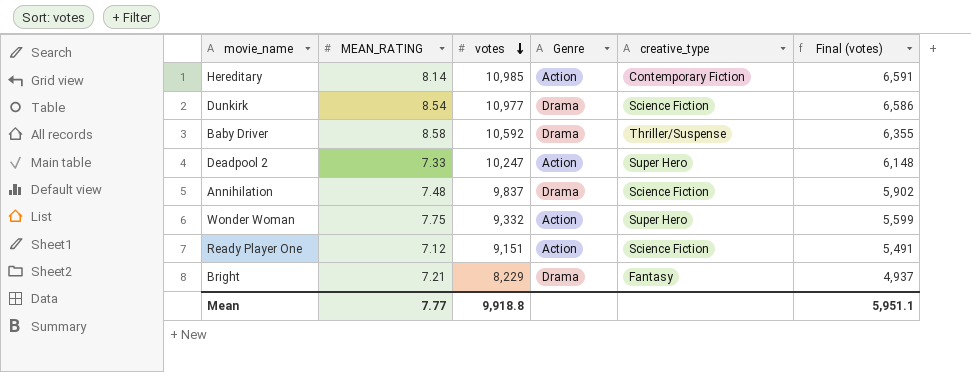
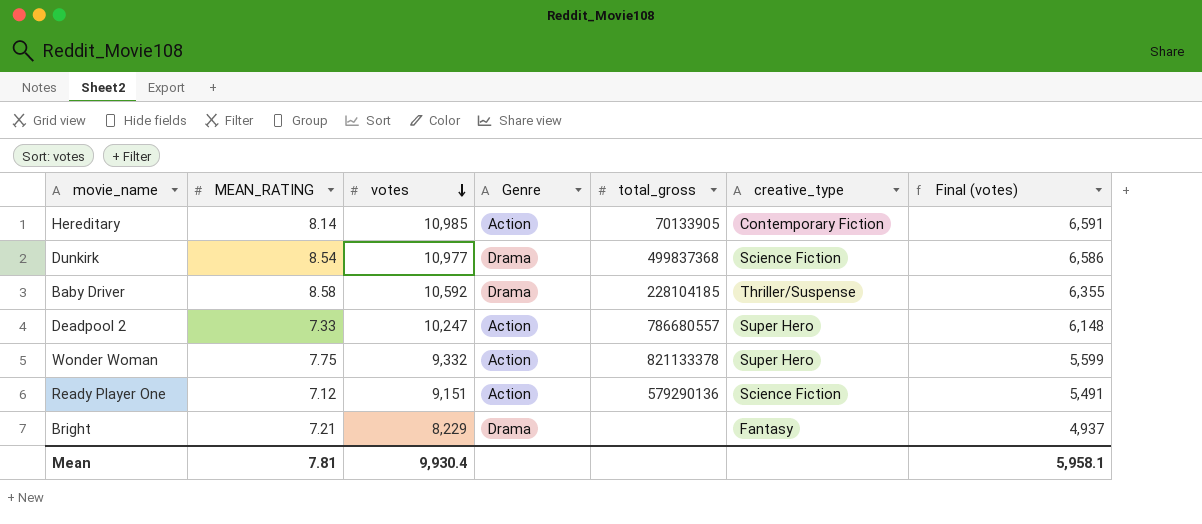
column total_gross | position: none -> 5
row Annihilation: 7.48 | 9,837 | Drama | Science Fiction | 5,902 -> none
Mean | MEAN_RATING: 7.77 -> 7.81
Mean | votes: 9,918.8 -> 9,930.4
Mean | Final (votes): 5,951.1 -> 5,958.1

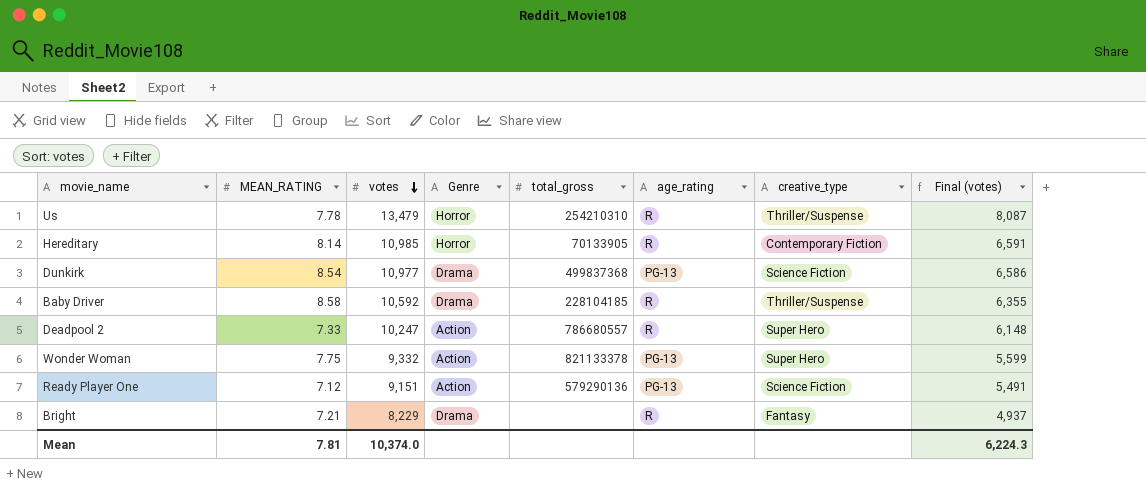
column age_rating | position: none -> 6
row Us: none -> 7.78 | 13,479 | Horror | 254210310 | R | Thriller/Suspense | 8,087
Hereditary | Genre: Action -> Horror
Mean | votes: 9,930.4 -> 10,374.0
Mean | Final (votes): 5,958.1 -> 6,224.3

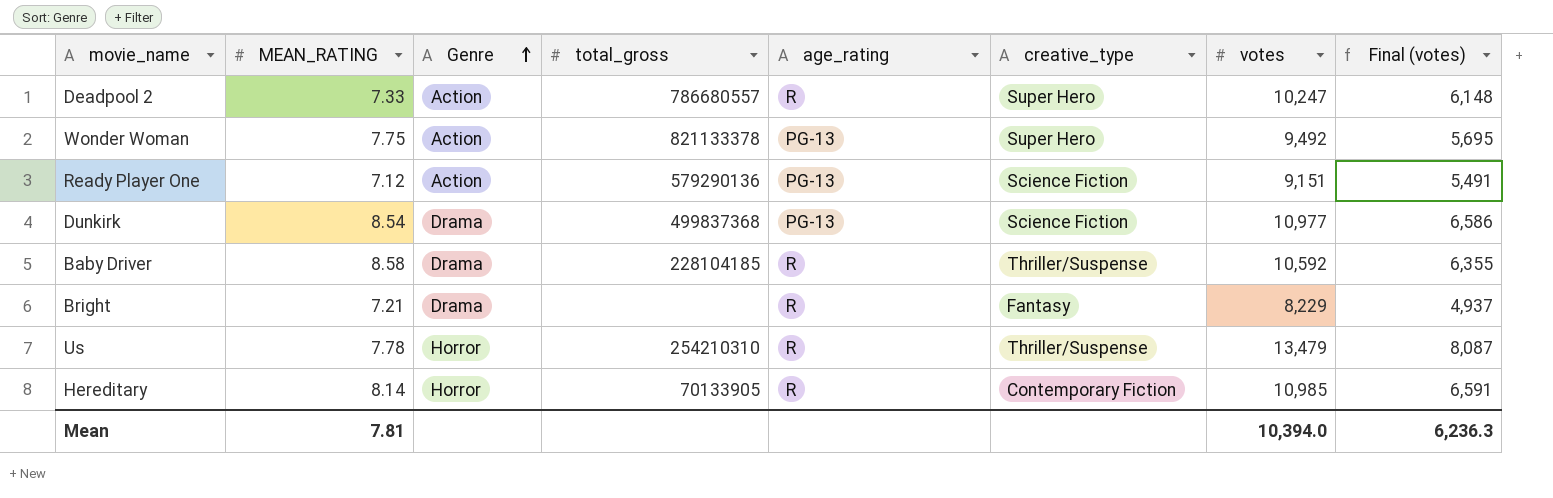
row order: votes descending -> Genre ascending
column votes | position: 3 -> 7
Wonder Woman | votes: 9,332 -> 9,492
Wonder Woman | Final (votes): 5,599 -> 5,695
Mean | votes: 10,374.0 -> 10,394.0
Mean | Final (votes): 6,224.3 -> 6,236.3

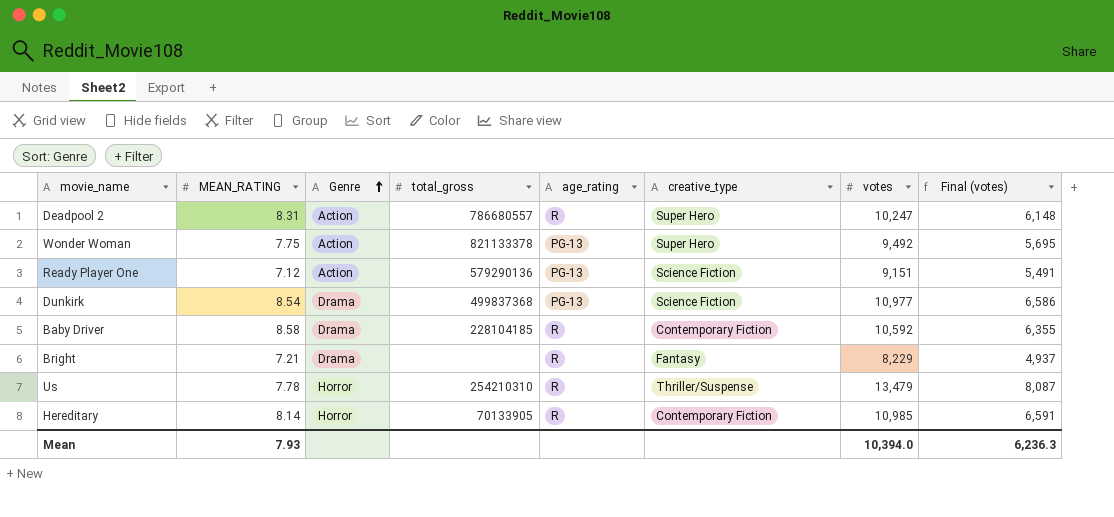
Deadpool 2 | MEAN_RATING: 7.33 -> 8.31
Baby Driver | creative_type: Thriller/Suspense -> Contemporary Fiction
Mean | MEAN_RATING: 7.81 -> 7.93

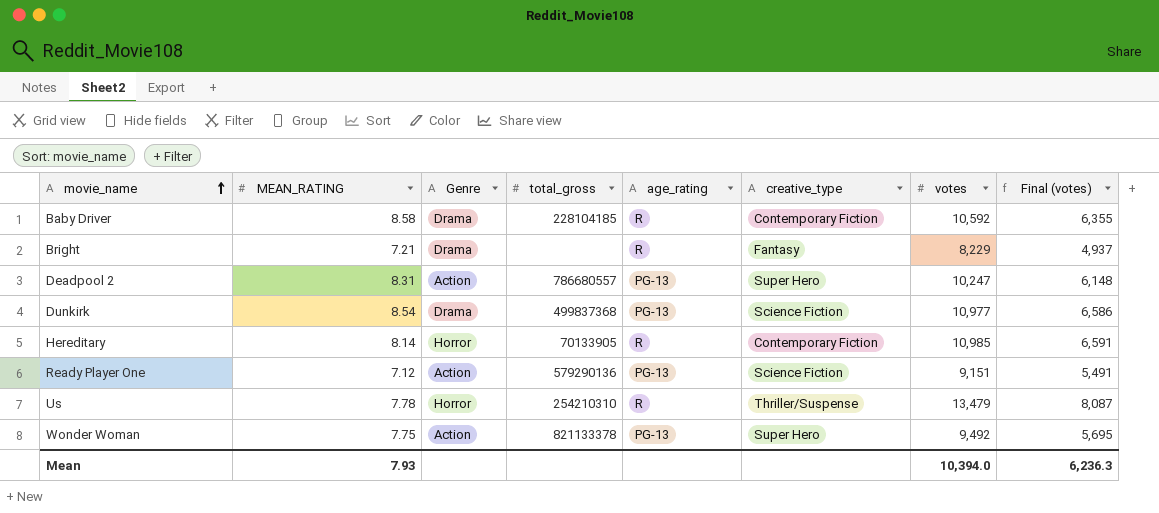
row order: Genre ascending -> movie_name ascending
Deadpool 2 | age_rating: R -> PG-13

